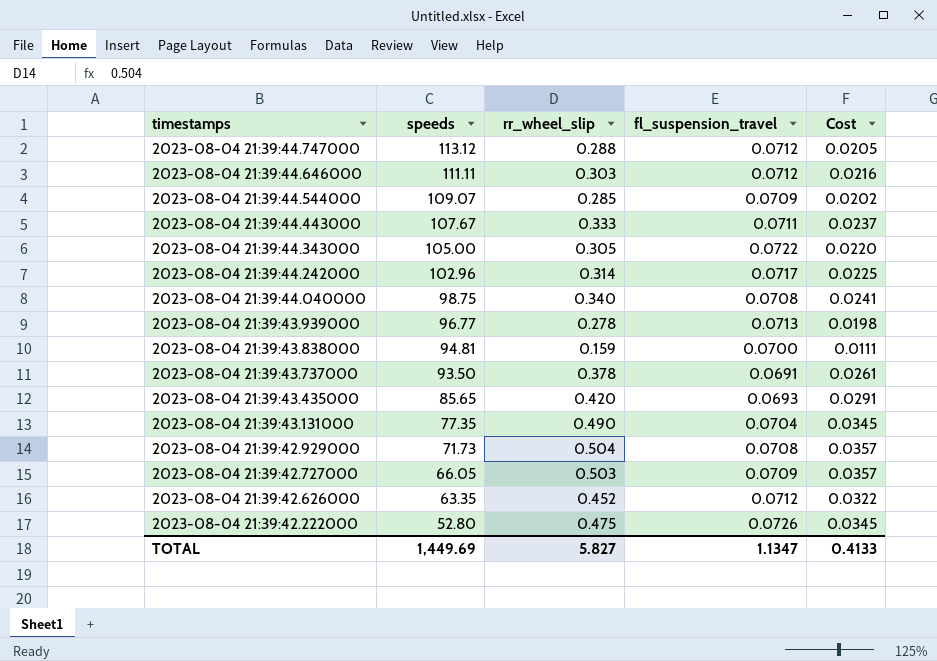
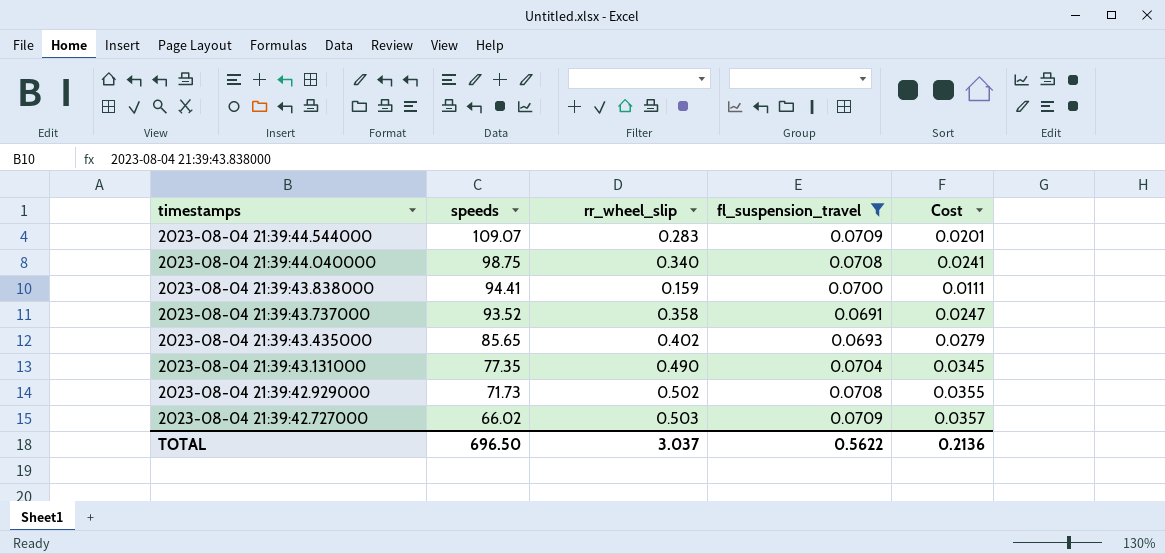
filter: none -> fl_suspension_travel <= 0.0709
2023-08-04 21:39:44.544000 | rr_wheel_slip: 0.285 -> 0.283
2023-08-04 21:39:44.544000 | Cost: 0.0202 -> 0.0201
2023-08-04 21:39:43.838000 | speeds: 94.81 -> 94.41
2023-08-04 21:39:43.737000 | speeds: 93.50 -> 93.52
2023-08-04 21:39:43.737000 | rr_wheel_slip: 0.378 -> 0.358
2023-08-04 21:39:43.737000 | Cost: 0.0261 -> 0.0247
2023-08-04 21:39:43.435000 | rr_wheel_slip: 0.420 -> 0.402
2023-08-04 21:39:43.435000 | Cost: 0.0291 -> 0.0279
2023-08-04 21:39:42.929000 | rr_wheel_slip: 0.504 -> 0.502
2023-08-04 21:39:42.929000 | Cost: 0.0357 -> 0.0355
2023-08-04 21:39:42.727000 | speeds: 66.05 -> 66.02
TOTAL | speeds: 1,449.69 -> 696.50
TOTAL | rr_wheel_slip: 5.827 -> 3.037
TOTAL | fl_suspension_travel: 1.1347 -> 0.5622
TOTAL | Cost: 0.4133 -> 0.2136

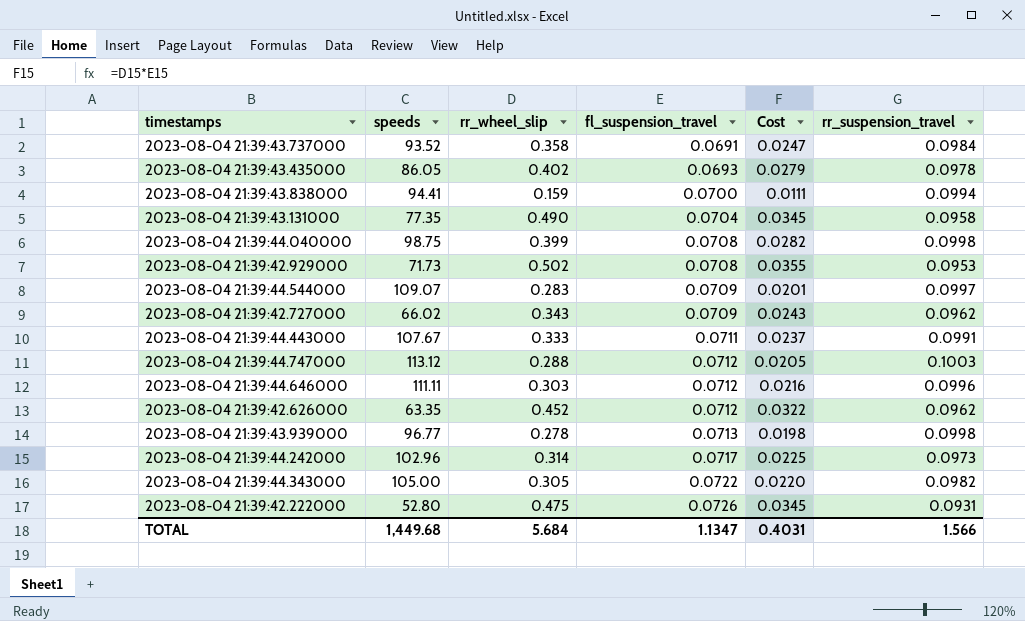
filter: fl_suspension_travel <= 0.0709 -> none
row order: timestamps descending -> fl_suspension_travel ascending
column rr_suspension_travel | position: none -> 6
2023-08-04 21:39:43.435000 | speeds: 85.65 -> 86.05
2023-08-04 21:39:44.040000 | rr_wheel_slip: 0.340 -> 0.399
2023-08-04 21:39:44.040000 | Cost: 0.0241 -> 0.0282
2023-08-04 21:39:42.727000 | rr_wheel_slip: 0.503 -> 0.343
2023-08-04 21:39:42.727000 | Cost: 0.0357 -> 0.0243
TOTAL | speeds: 696.50 -> 1,449.68
TOTAL | rr_wheel_slip: 3.037 -> 5.684
TOTAL | fl_suspension_travel: 0.5622 -> 1.1347
TOTAL | Cost: 0.2136 -> 0.4031

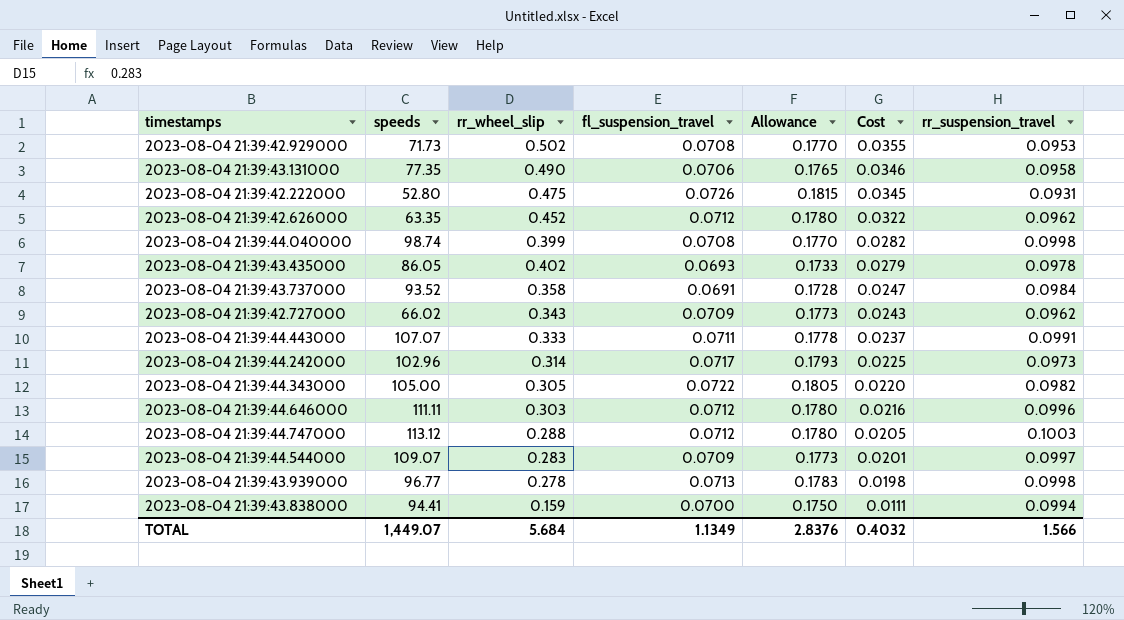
row order: fl_suspension_travel ascending -> Cost descending
column Allowance | formula: none -> [fl_suspension_travel] * 2.5
2023-08-04 21:39:43.131000 | fl_suspension_travel: 0.0704 -> 0.0706
2023-08-04 21:39:43.131000 | Cost: 0.0345 -> 0.0346
2023-08-04 21:39:44.040000 | speeds: 98.75 -> 98.74
2023-08-04 21:39:44.443000 | speeds: 107.67 -> 107.07
TOTAL | speeds: 1,449.68 -> 1,449.07
TOTAL | fl_suspension_travel: 1.1347 -> 1.1349
TOTAL | Cost: 0.4031 -> 0.4032

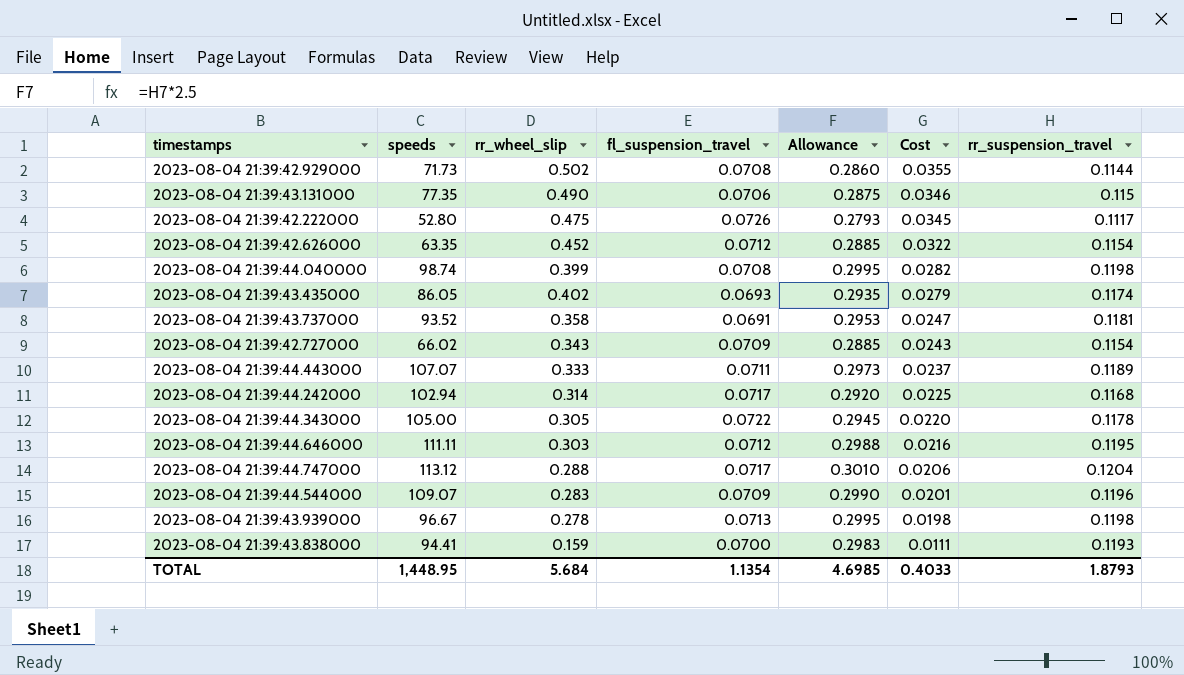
column Allowance | formula: [fl_suspension_travel] * 2.5 -> [rr_suspension_travel] * 2.5
2023-08-04 21:39:42.929000 | rr_suspension_travel: 0.0953 -> 0.1144
2023-08-04 21:39:43.131000 | rr_suspension_travel: 0.0958 -> 0.115
2023-08-04 21:39:42.222000 | rr_suspension_travel: 0.0931 -> 0.1117
2023-08-04 21:39:42.626000 | rr_suspension_travel: 0.0962 -> 0.1154
2023-08-04 21:39:44.040000 | rr_suspension_travel: 0.0998 -> 0.1198
2023-08-04 21:39:43.435000 | rr_suspension_travel: 0.0978 -> 0.1174
2023-08-04 21:39:43.737000 | rr_suspension_travel: 0.0984 -> 0.1181
2023-08-04 21:39:42.727000 | rr_suspension_travel: 0.0962 -> 0.1154
2023-08-04 21:39:44.443000 | rr_suspension_travel: 0.0991 -> 0.1189
2023-08-04 21:39:44.242000 | speeds: 102.96 -> 102.94
2023-08-04 21:39:44.242000 | rr_suspension_travel: 0.0973 -> 0.1168
2023-08-04 21:39:44.343000 | rr_suspension_travel: 0.0982 -> 0.1178
2023-08-04 21:39:44.646000 | rr_suspension_travel: 0.0996 -> 0.1195
2023-08-04 21:39:44.747000 | fl_suspension_travel: 0.0712 -> 0.0717
2023-08-04 21:39:44.747000 | Cost: 0.0205 -> 0.0206
2023-08-04 21:39:44.747000 | rr_suspension_travel: 0.1003 -> 0.1204
2023-08-04 21:39:44.544000 | rr_suspension_travel: 0.0997 -> 0.1196
2023-08-04 21:39:43.939000 | speeds: 96.77 -> 96.67
2023-08-04 21:39:43.939000 | rr_suspension_travel: 0.0998 -> 0.1198
2023-08-04 21:39:43.838000 | rr_suspension_travel: 0.0994 -> 0.1193
TOTAL | speeds: 1,449.07 -> 1,448.95
TOTAL | fl_suspension_travel: 1.1349 -> 1.1354
TOTAL | Allowance: 2.8376 -> 4.6985
TOTAL | Cost: 0.4032 -> 0.4033
TOTAL | rr_suspension_travel: 1.566 -> 1.8793

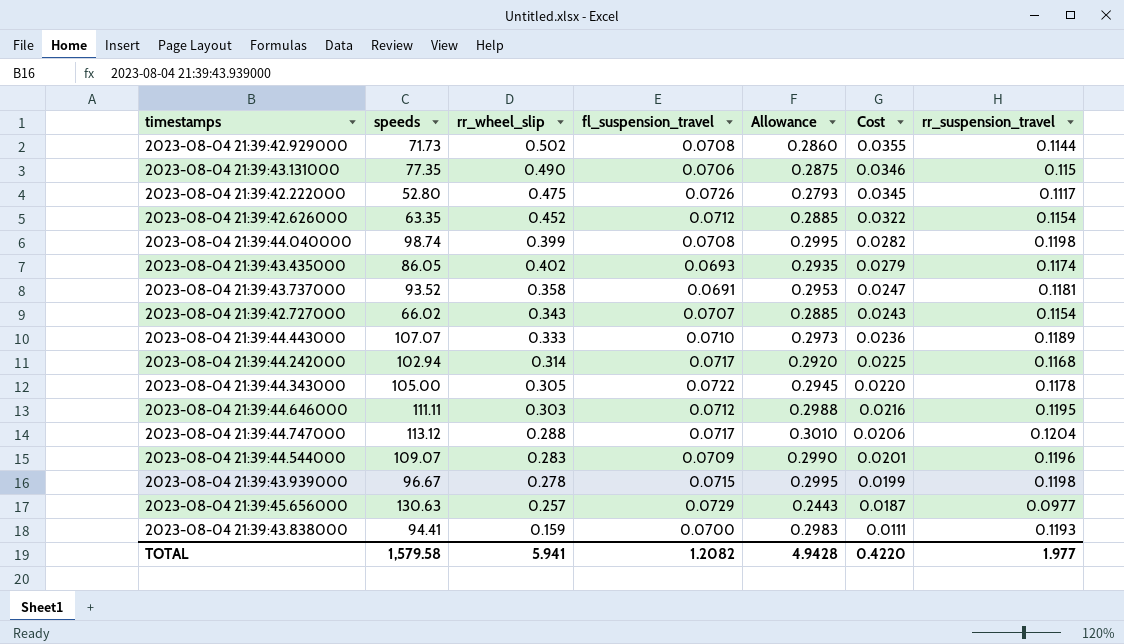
2023-08-04 21:39:42.727000 | fl_suspension_travel: 0.0709 -> 0.0707
2023-08-04 21:39:44.443000 | fl_suspension_travel: 0.0711 -> 0.0710
2023-08-04 21:39:44.443000 | Cost: 0.0237 -> 0.0236
2023-08-04 21:39:43.939000 | fl_suspension_travel: 0.0713 -> 0.0715
2023-08-04 21:39:43.939000 | Cost: 0.0198 -> 0.0199
row 2023-08-04 21:39:45.656000: none -> 130.63 | 0.257 | 0.0729 | 0.2443 | 0.0187 | 0.0977
TOTAL | speeds: 1,448.95 -> 1,579.58
TOTAL | rr_wheel_slip: 5.684 -> 5.941
TOTAL | fl_suspension_travel: 1.1354 -> 1.2082
TOTAL | Allowance: 4.6985 -> 4.9428
TOTAL | Cost: 0.4033 -> 0.4220
TOTAL | rr_suspension_travel: 1.8793 -> 1.977

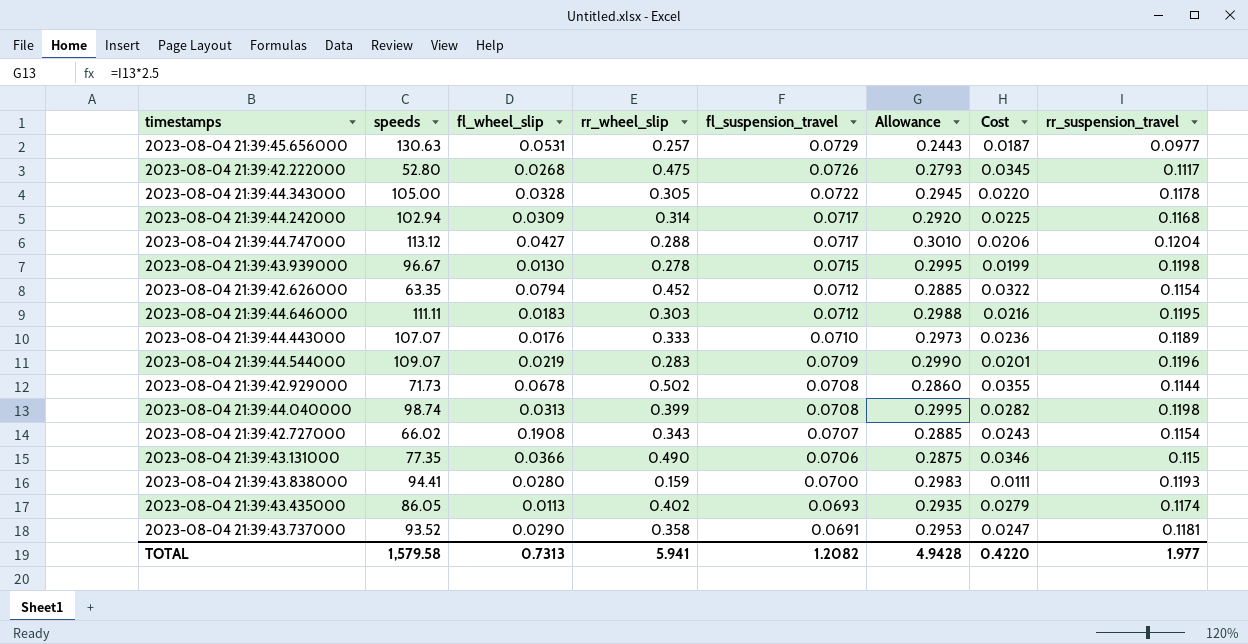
row order: Cost descending -> fl_suspension_travel descending
column fl_wheel_slip | position: none -> 3

